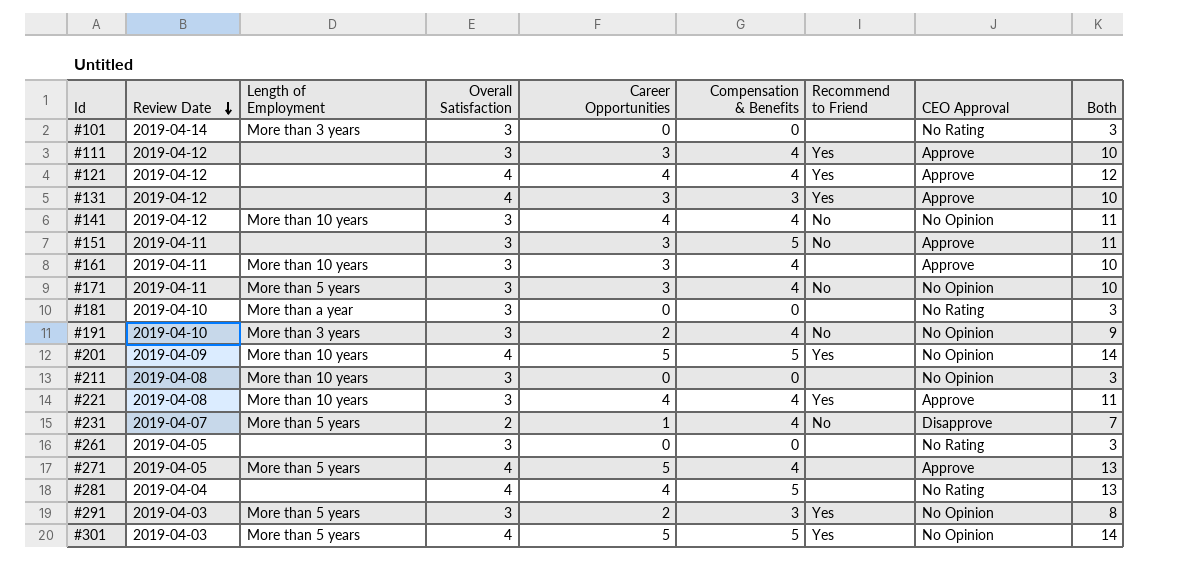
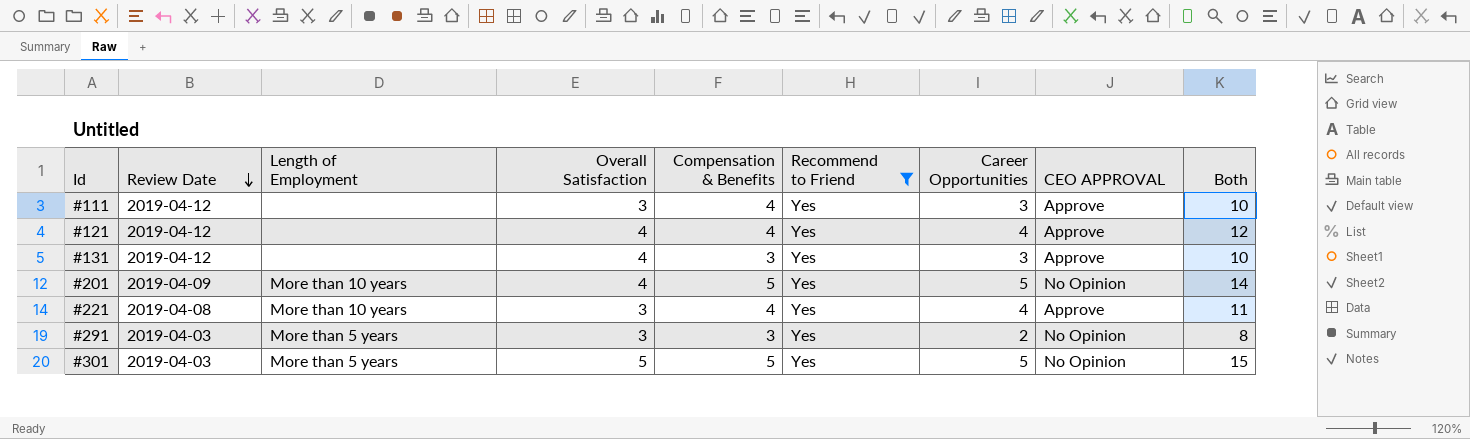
filter: none -> Recommend to Friend = Yes
column Career Opportunities | position: 5 -> 7
column name: CEO Approval -> CEO APPROVAL
#301 | Overall Satisfaction: 4 -> 5
#301 | Both: 14 -> 15

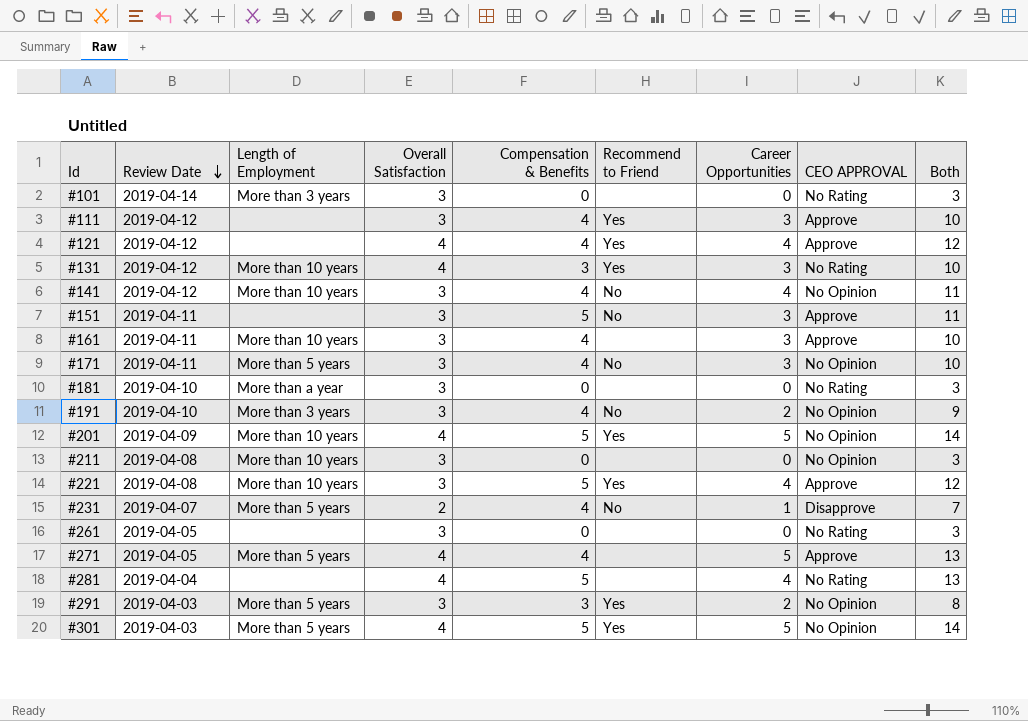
filter: Recommend to Friend = Yes -> none
#131 | Length of Employment: none -> More than 10 years
#131 | CEO APPROVAL: Approve -> No Rating
#221 | Compensation & Benefits: 4 -> 5
#221 | Both: 11 -> 12
#301 | Overall Satisfaction: 5 -> 4
#301 | Both: 15 -> 14

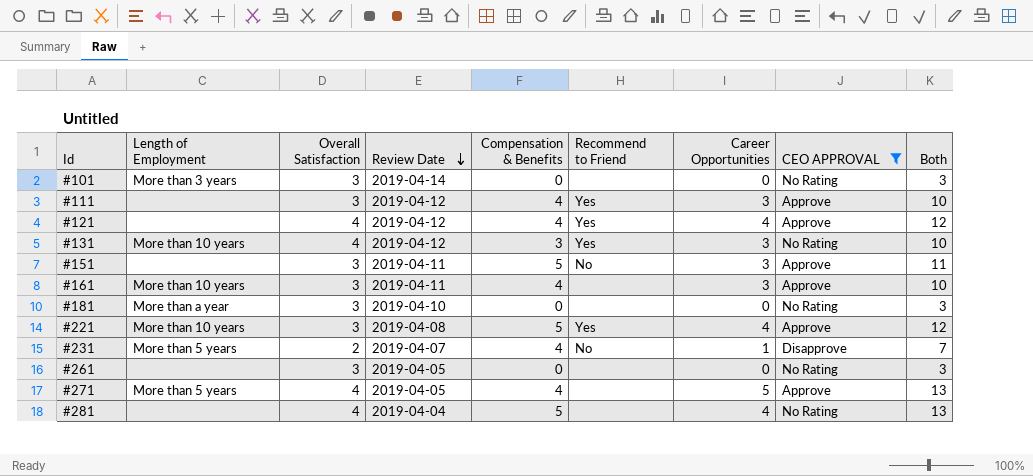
filter: none -> CEO APPROVAL != No Opinion
column Review Date | position: 2 -> 4

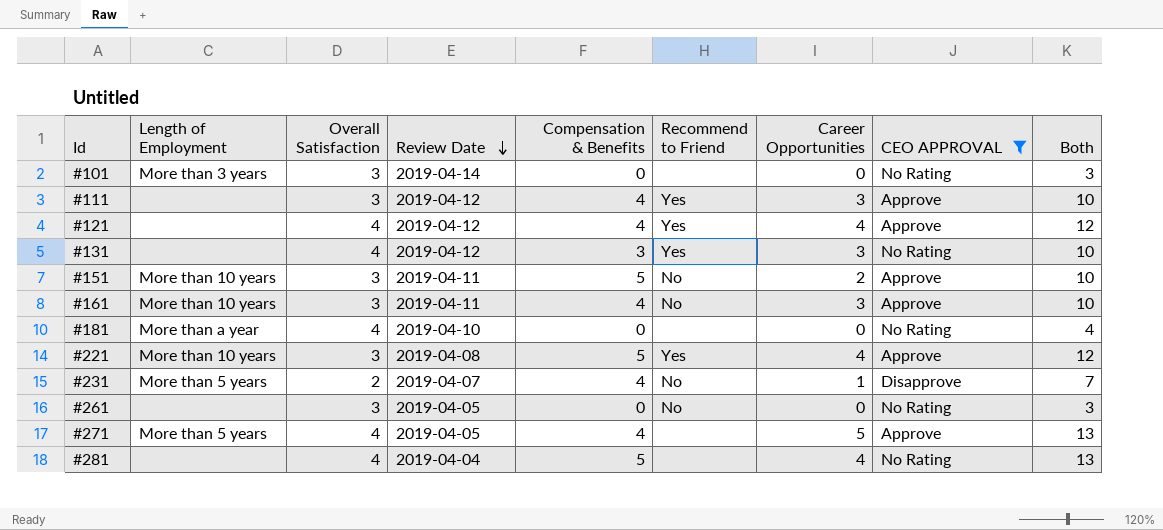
#131 | Length of Employment: More than 10 years -> none
#151 | Length of Employment: none -> More than 10 years
#151 | Career Opportunities: 3 -> 2
#151 | Both: 11 -> 10
#161 | Recommend to Friend: none -> No
#181 | Overall Satisfaction: 3 -> 4
#181 | Both: 3 -> 4
#261 | Recommend to Friend: none -> No

